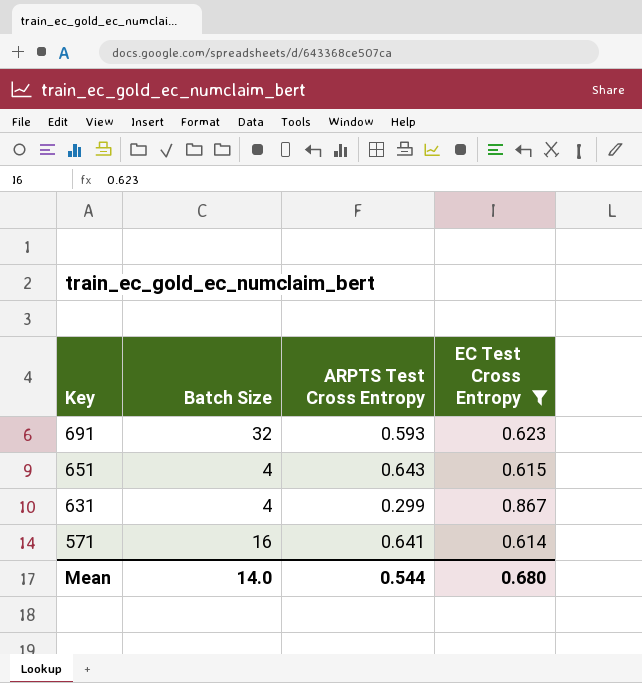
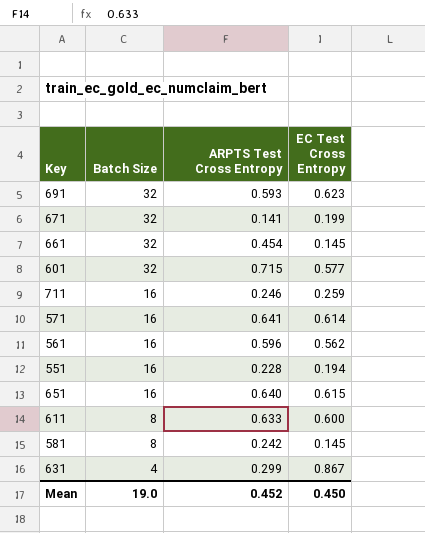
filter: EC Test Cross Entropy >= 0.614 -> none
row order: Key descending -> Batch Size descending
651 | Batch Size: 4 -> 16
651 | ARPTS Test Cross Entropy: 0.643 -> 0.640
Mean | Batch Size: 14.0 -> 19.0
Mean | ARPTS Test Cross Entropy: 0.544 -> 0.452
Mean | EC Test Cross Entropy: 0.680 -> 0.450

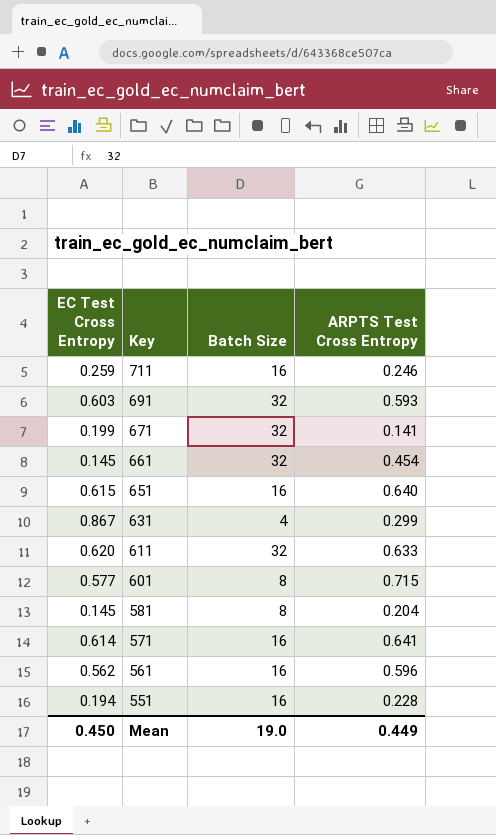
row order: Batch Size descending -> Key descending
column EC Test Cross Entropy | position: 4 -> 1
691 | EC Test Cross Entropy: 0.623 -> 0.603
611 | EC Test Cross Entropy: 0.600 -> 0.620
611 | Batch Size: 8 -> 32
601 | Batch Size: 32 -> 8
581 | ARPTS Test Cross Entropy: 0.242 -> 0.204
Mean | ARPTS Test Cross Entropy: 0.452 -> 0.449

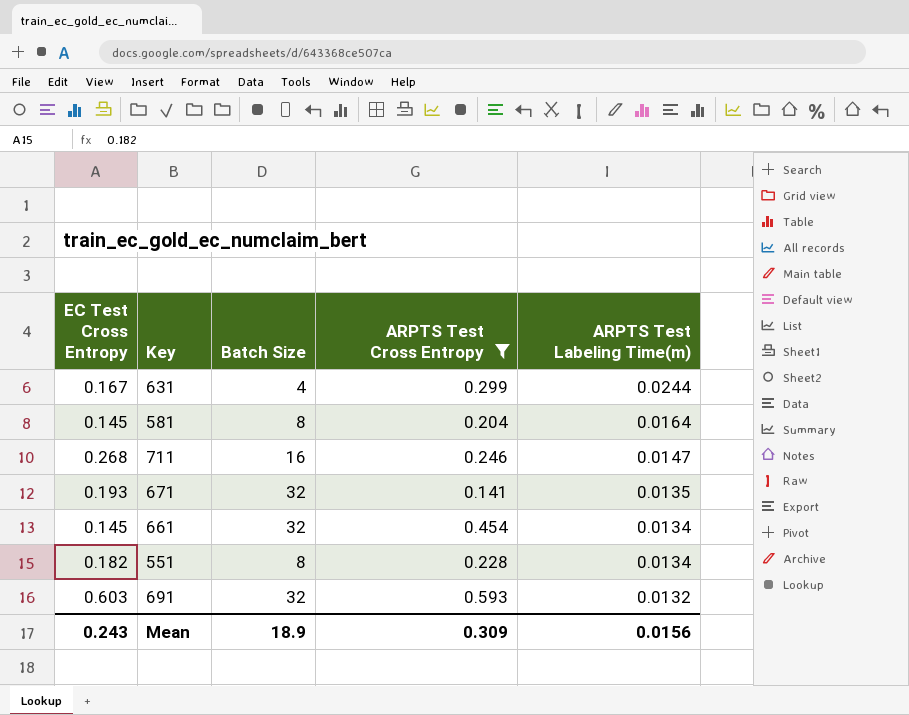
filter: none -> ARPTS Test Cross Entropy <= 0.593
row order: Key descending -> ARPTS Test Labeling Time(m) descending
column ARPTS Test Labeling Time(m) | position: none -> 5
631 | EC Test Cross Entropy: 0.867 -> 0.167
711 | EC Test Cross Entropy: 0.259 -> 0.268
671 | EC Test Cross Entropy: 0.199 -> 0.193
551 | EC Test Cross Entropy: 0.194 -> 0.182
551 | Batch Size: 16 -> 8
Mean | EC Test Cross Entropy: 0.450 -> 0.243
Mean | Batch Size: 19.0 -> 18.9
Mean | ARPTS Test Cross Entropy: 0.449 -> 0.309

